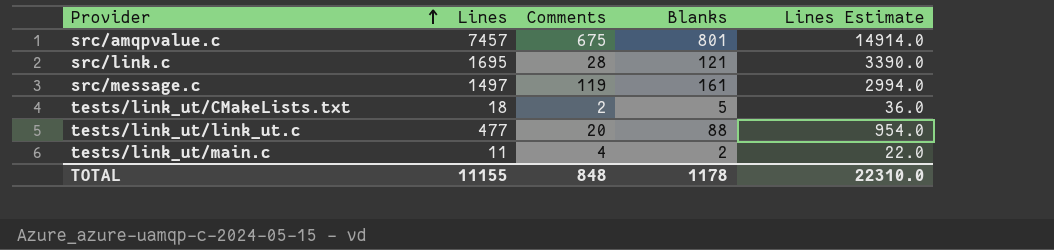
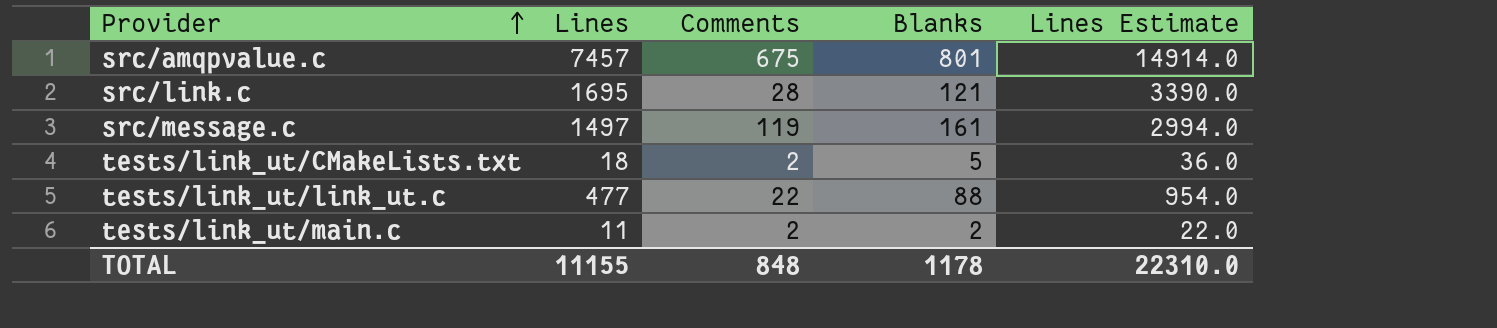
tests/link_ut/link_ut.c | Comments: 20 -> 22
tests/link_ut/main.c | Comments: 4 -> 2

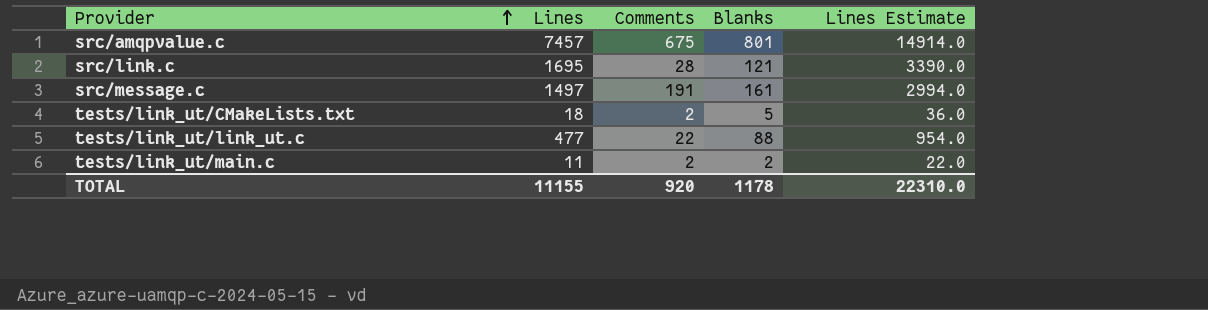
src/message.c | Comments: 119 -> 191
TOTAL | Comments: 848 -> 920

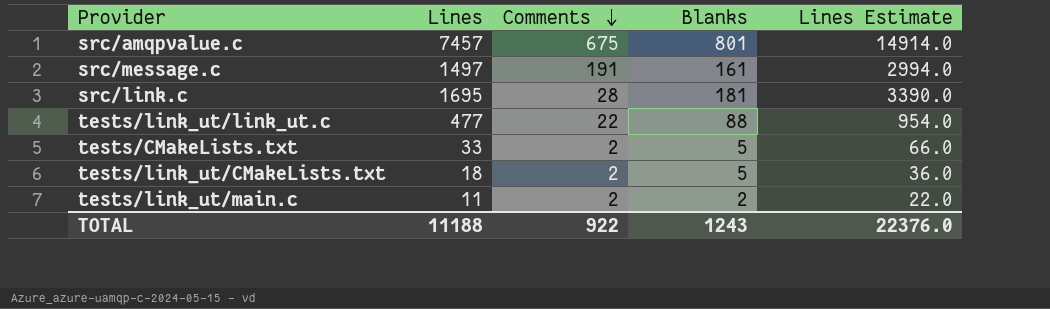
row order: Provider ascending -> Comments descending
src/link.c | Blanks: 121 -> 181
row tests/CMakeLists.txt: none -> 33 | 2 | 5 | 66.0
TOTAL | Lines: 11155 -> 11188
TOTAL | Comments: 920 -> 922
TOTAL | Blanks: 1178 -> 1243
TOTAL | Lines Estimate: 22310.0 -> 22376.0

